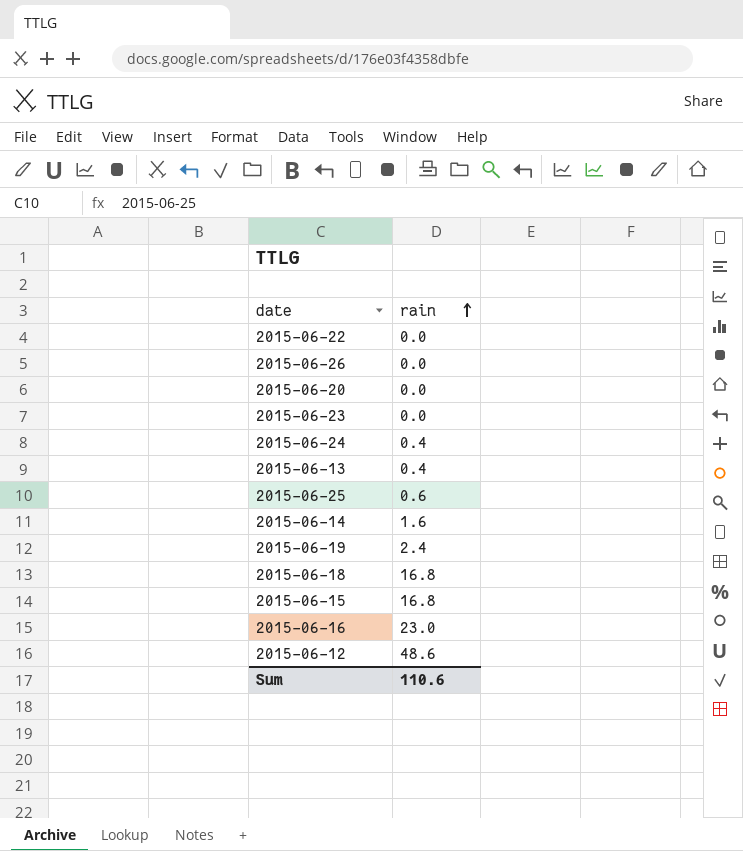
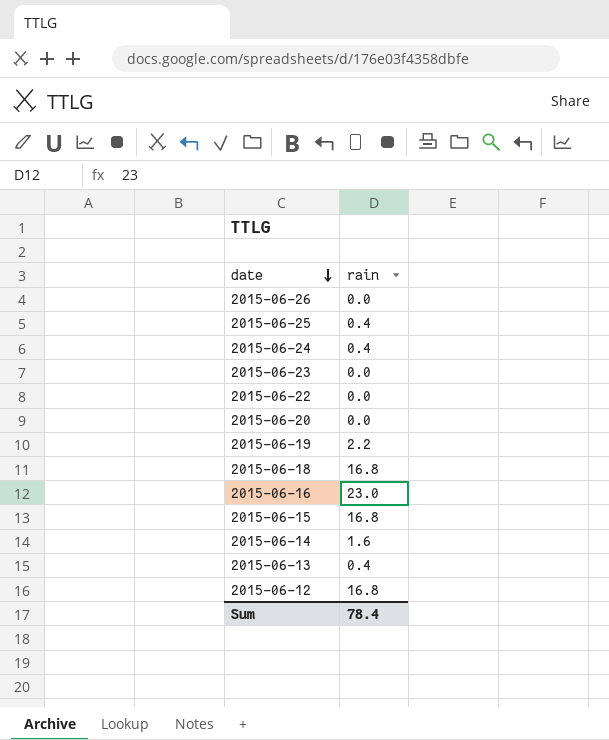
row order: rain ascending -> date descending
2015-06-25 | rain: 0.6 -> 0.4
2015-06-19 | rain: 2.4 -> 2.2
2015-06-12 | rain: 48.6 -> 16.8
Sum | rain: 110.6 -> 78.4

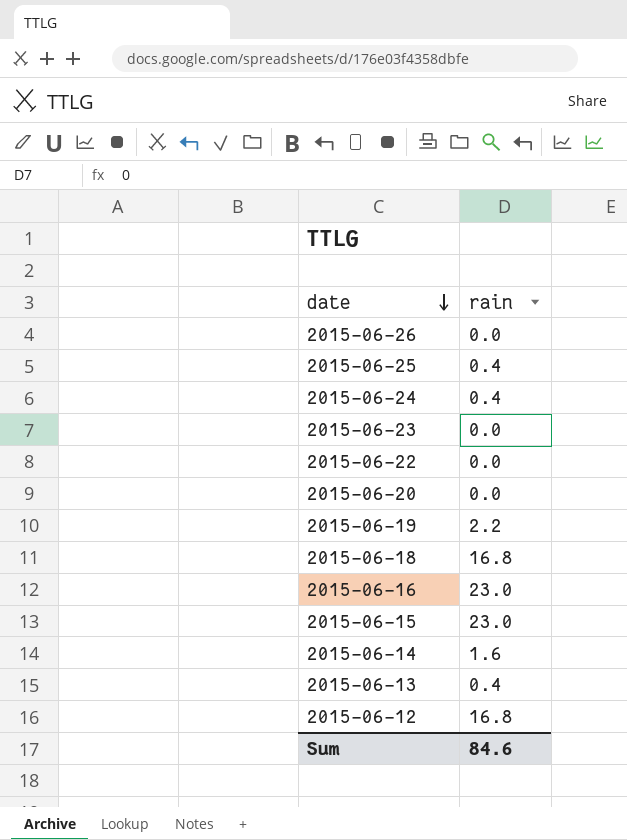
2015-06-15 | rain: 16.8 -> 23.0
Sum | rain: 78.4 -> 84.6

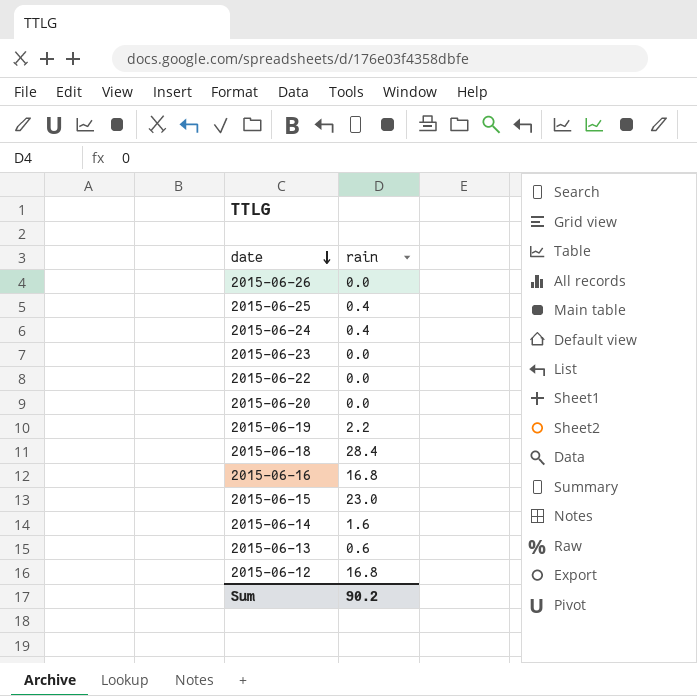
2015-06-18 | rain: 16.8 -> 28.4
2015-06-16 | rain: 23.0 -> 16.8
2015-06-13 | rain: 0.4 -> 0.6
Sum | rain: 84.6 -> 90.2

